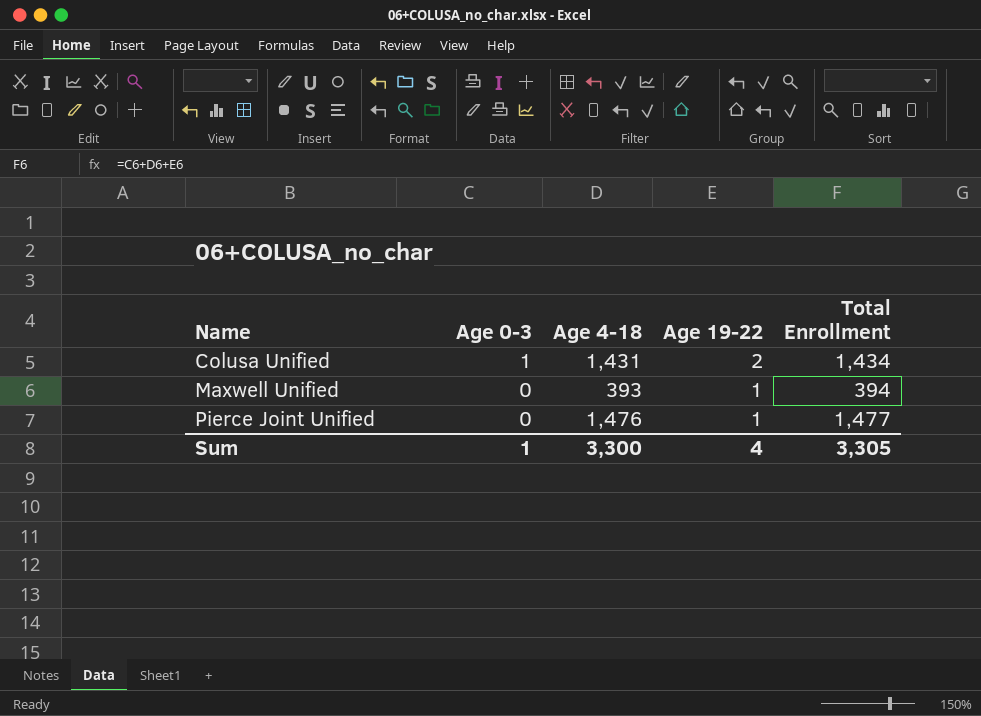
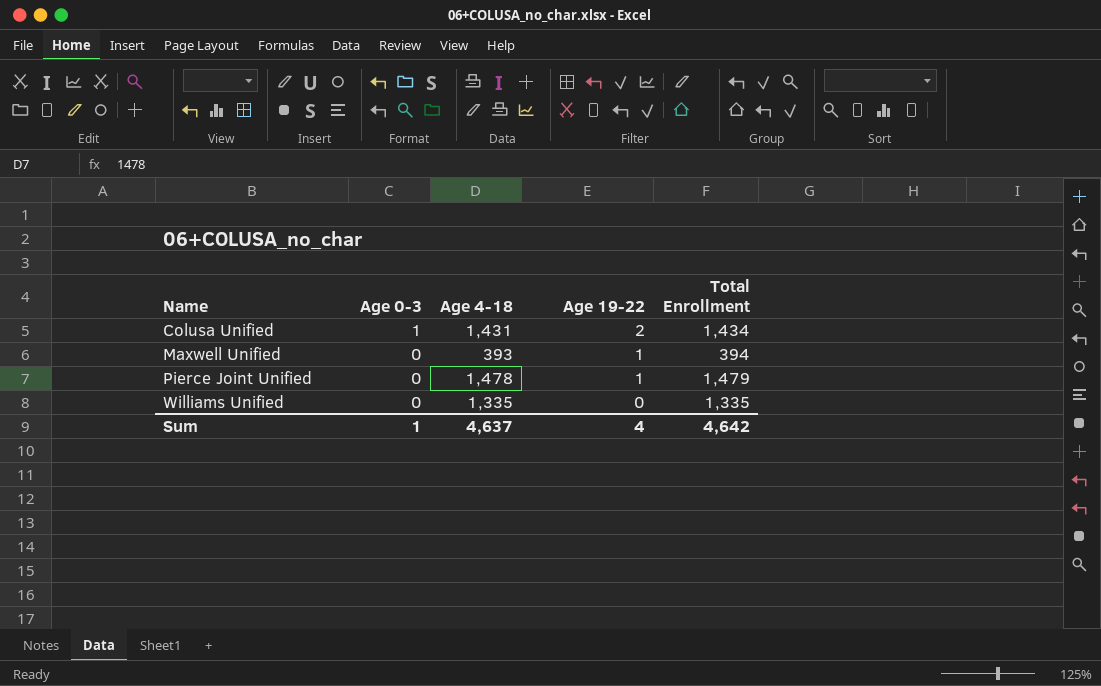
Pierce Joint Unified | Age 4-18: 1,476 -> 1,478
Pierce Joint Unified | Total Enrollment: 1,477 -> 1,479
row Williams Unified: none -> 0 | 1,335 | 0 | 1,335
Sum | Age 4-18: 3,300 -> 4,637
Sum | Total Enrollment: 3,305 -> 4,642

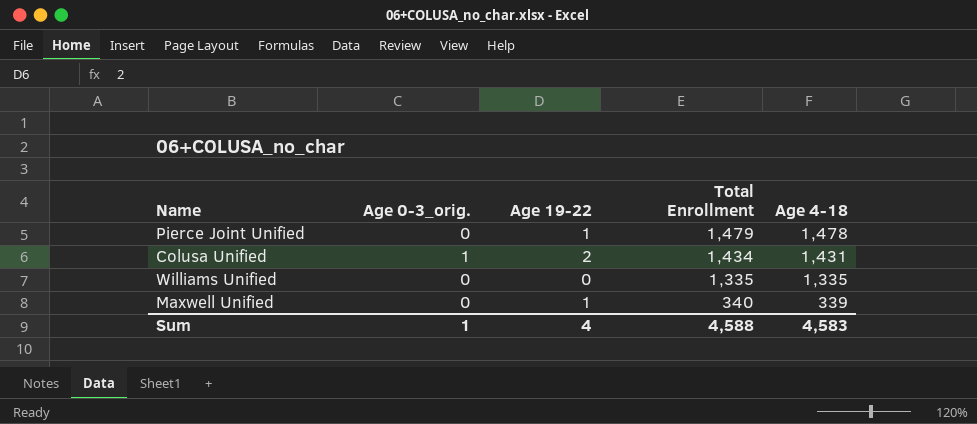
row order: Name ascending -> Total Enrollment descending
column name: Age 0-3 -> Age 0-3_orig.
column Age 4-18 | position: 3 -> 5
Maxwell Unified | Total Enrollment: 394 -> 340
Maxwell Unified | Age 4-18: 393 -> 339
Sum | Total Enrollment: 4,642 -> 4,588
Sum | Age 4-18: 4,637 -> 4,583

